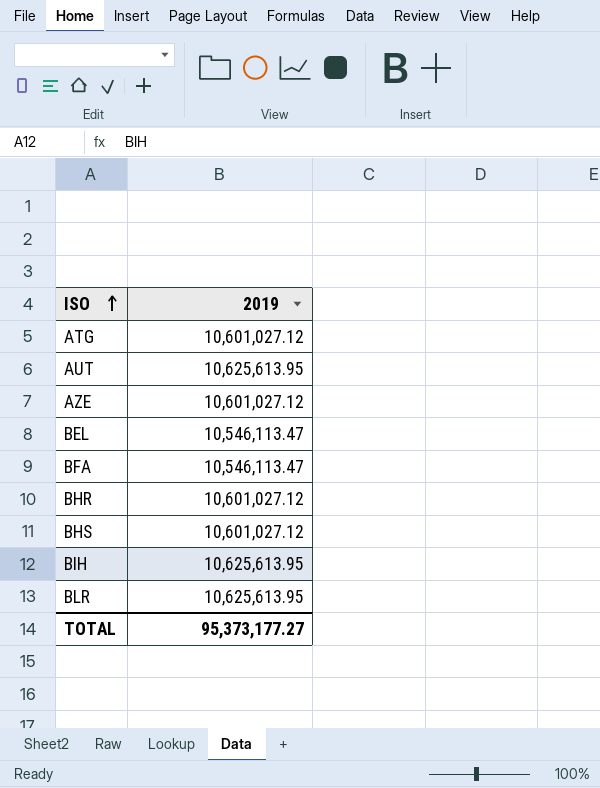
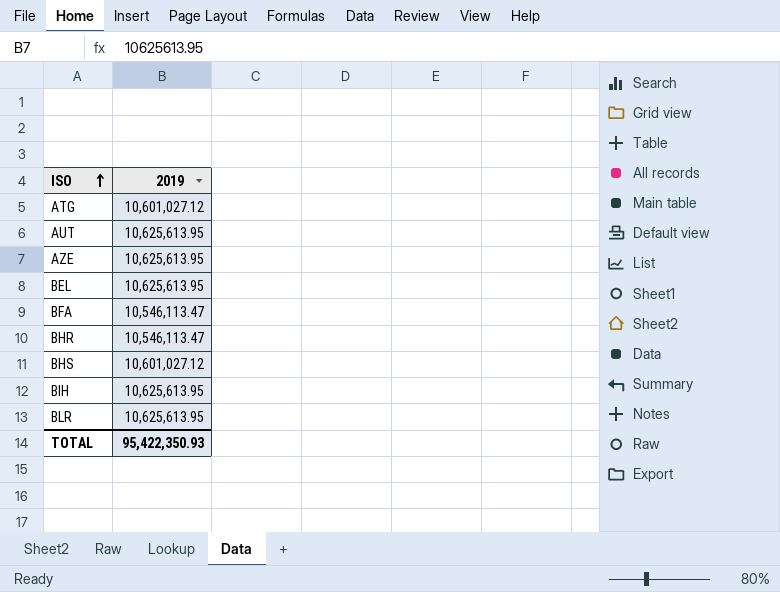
AZE | 2019: 10,601,027.12 -> 10,625,613.95
BEL | 2019: 10,546,113.47 -> 10,625,613.95
BHR | 2019: 10,601,027.12 -> 10,546,113.47
TOTAL | 2019: 95,373,177.27 -> 95,422,350.93

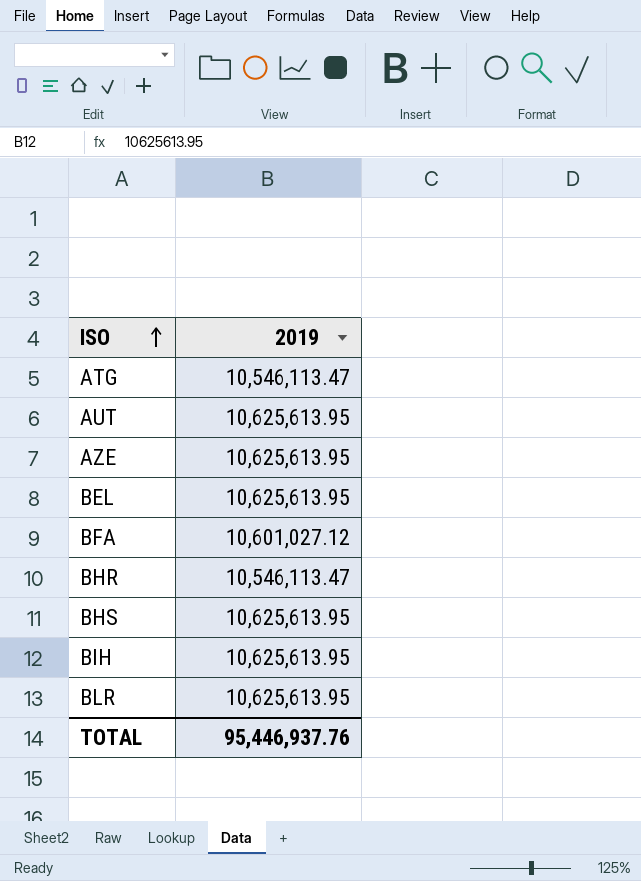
ATG | 2019: 10,601,027.12 -> 10,546,113.47
BFA | 2019: 10,546,113.47 -> 10,601,027.12
BHS | 2019: 10,601,027.12 -> 10,625,613.95
TOTAL | 2019: 95,422,350.93 -> 95,446,937.76

